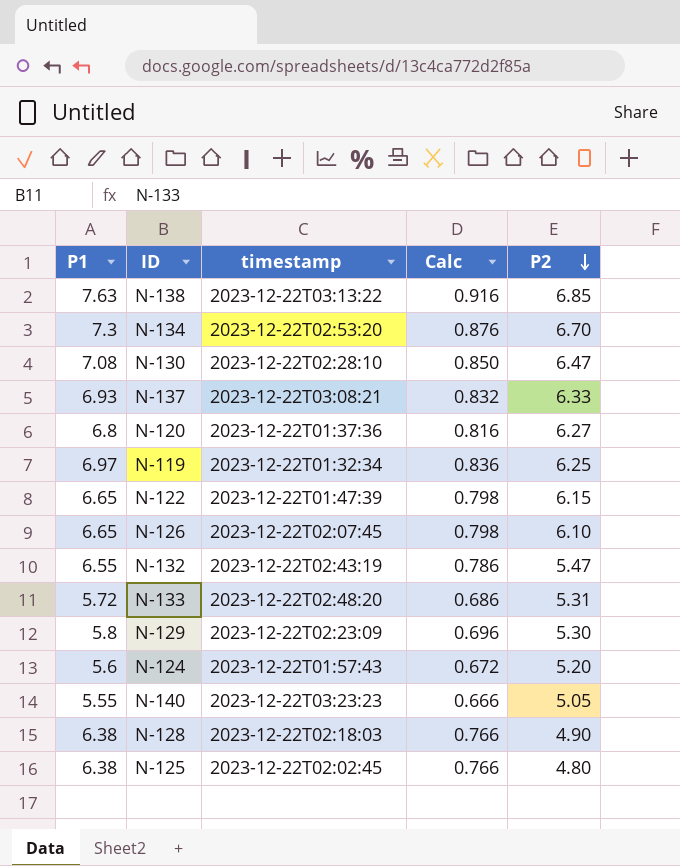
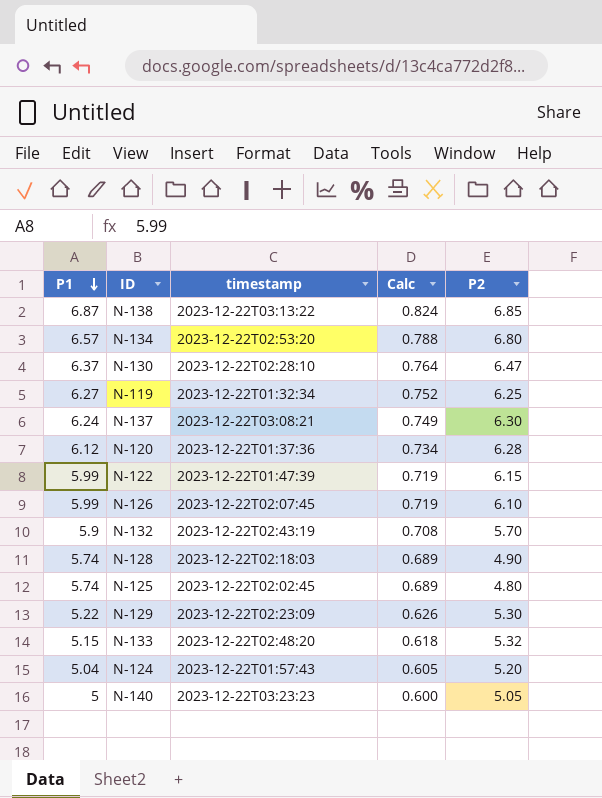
row order: P2 descending -> P1 descending
N-138 | P1: 7.63 -> 6.87
N-138 | Calc: 0.916 -> 0.824
N-134 | P1: 7.3 -> 6.57
N-134 | Calc: 0.876 -> 0.788
N-134 | P2: 6.70 -> 6.80
N-130 | P1: 7.08 -> 6.37
N-130 | Calc: 0.850 -> 0.764
N-119 | P1: 6.97 -> 6.27
N-119 | Calc: 0.836 -> 0.752
N-137 | P1: 6.93 -> 6.24
N-137 | Calc: 0.832 -> 0.749
N-137 | P2: 6.33 -> 6.30
N-120 | P1: 6.8 -> 6.12
N-120 | Calc: 0.816 -> 0.734
N-120 | P2: 6.27 -> 6.28
N-122 | P1: 6.65 -> 5.99
N-122 | Calc: 0.798 -> 0.719
N-126 | P1: 6.65 -> 5.99
N-126 | Calc: 0.798 -> 0.719
N-132 | P1: 6.55 -> 5.9
N-132 | Calc: 0.786 -> 0.708
N-132 | P2: 5.47 -> 5.70
N-128 | P1: 6.38 -> 5.74
N-128 | Calc: 0.766 -> 0.689
N-125 | P1: 6.38 -> 5.74
N-125 | Calc: 0.766 -> 0.689
N-129 | P1: 5.8 -> 5.22
N-129 | Calc: 0.696 -> 0.626
N-133 | P1: 5.72 -> 5.15
N-133 | Calc: 0.686 -> 0.618
N-133 | P2: 5.31 -> 5.32
N-124 | P1: 5.6 -> 5.04
N-124 | Calc: 0.672 -> 0.605
N-140 | P1: 5.55 -> 5
N-140 | Calc: 0.666 -> 0.600

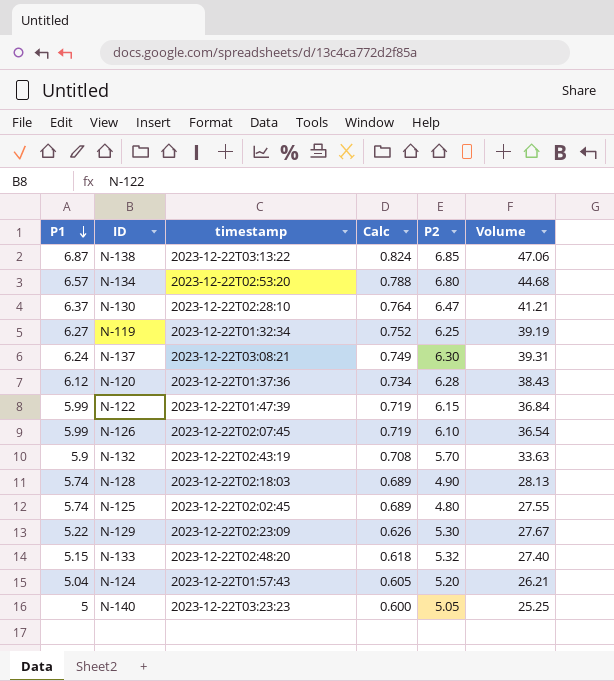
column Volume | formula: none -> [P1] * [P2]

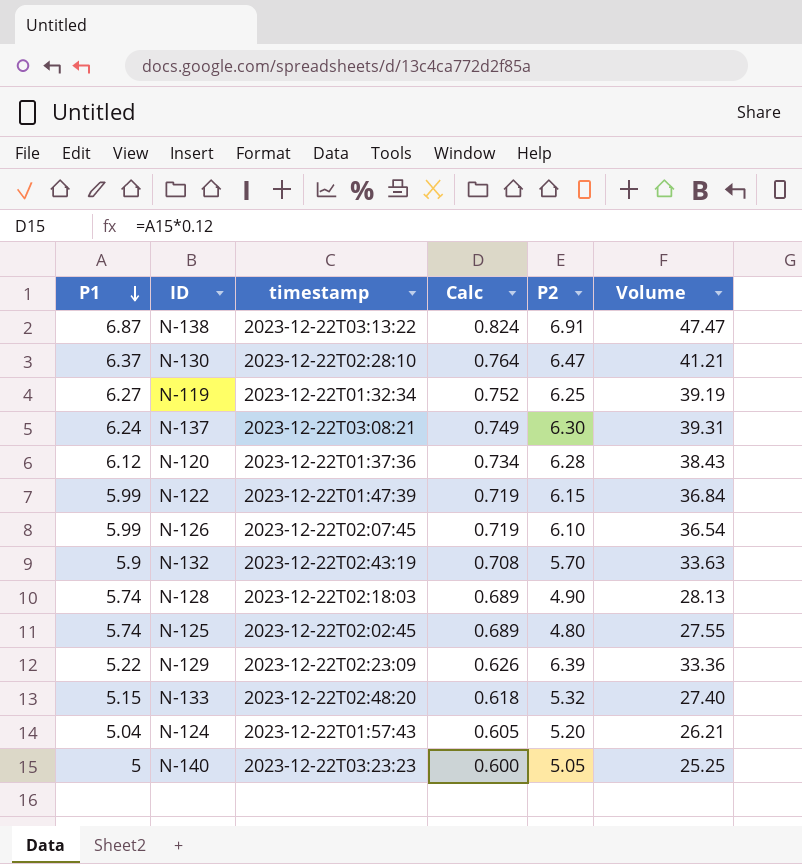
row N-134: 6.57 | 2023-12-22T02:53:20 | 0.788 | 6.80 | 44.68 -> none
N-138 | P2: 6.85 -> 6.91
N-138 | Volume: 47.06 -> 47.47
N-129 | P2: 5.30 -> 6.39
N-129 | Volume: 27.67 -> 33.36

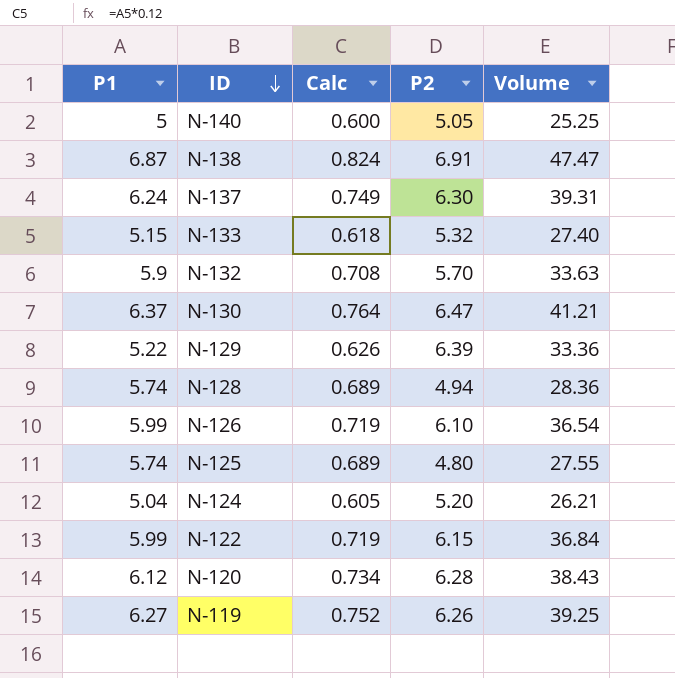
row order: P1 descending -> ID descending
column timestamp | position: 3 -> none
N-128 | P2: 4.90 -> 4.94
N-128 | Volume: 28.13 -> 28.36
N-119 | P2: 6.25 -> 6.26
N-119 | Volume: 39.19 -> 39.25

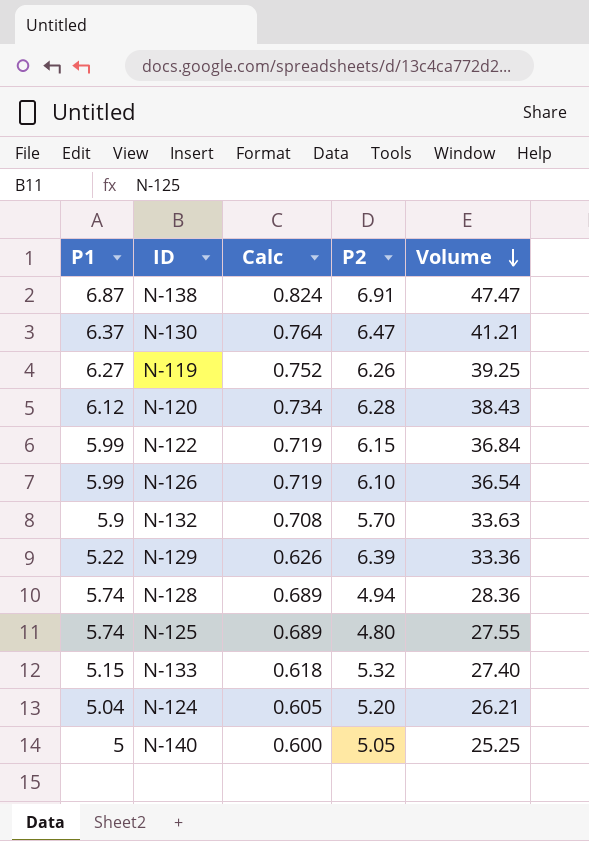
row order: ID descending -> Volume descending
row N-137: 6.24 | 0.749 | 6.30 | 39.31 -> none

